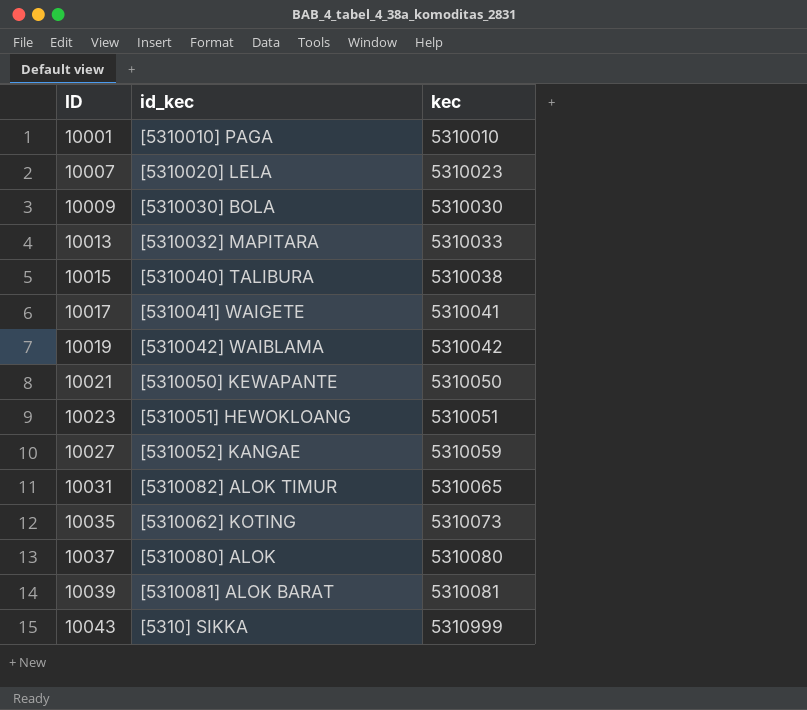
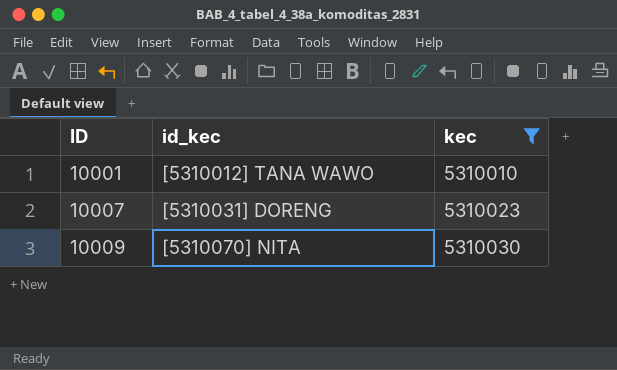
filter: none -> kec <= 5310030
10001 | id_kec: [5310010] PAGA -> [5310012] TANA WAWO
10007 | id_kec: [5310020] LELA -> [5310031] DORENG
10009 | id_kec: [5310030] BOLA -> [5310070] NITA

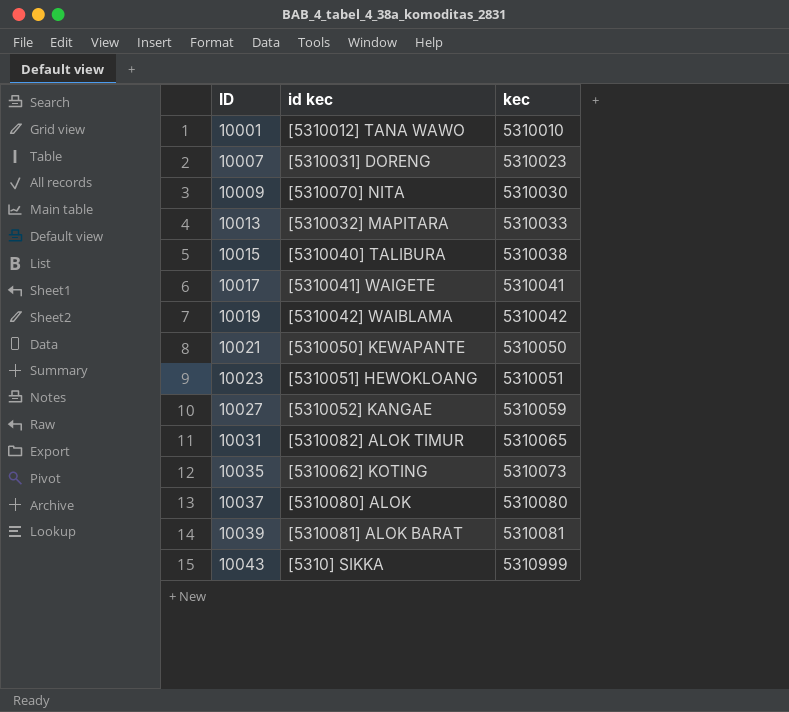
filter: kec <= 5310030 -> none
column name: id_kec -> id kec

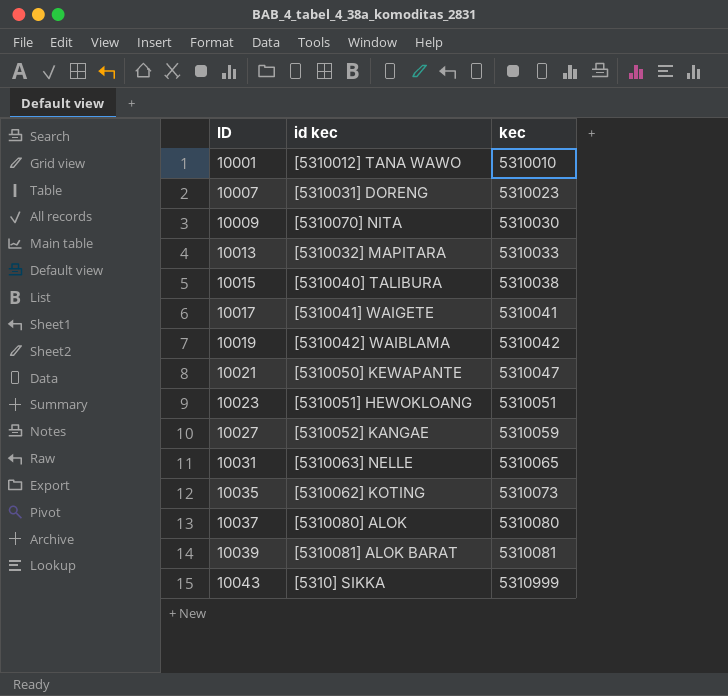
10021 | kec: 5310050 -> 5310047
10031 | id kec: [5310082] ALOK TIMUR -> [5310063] NELLE

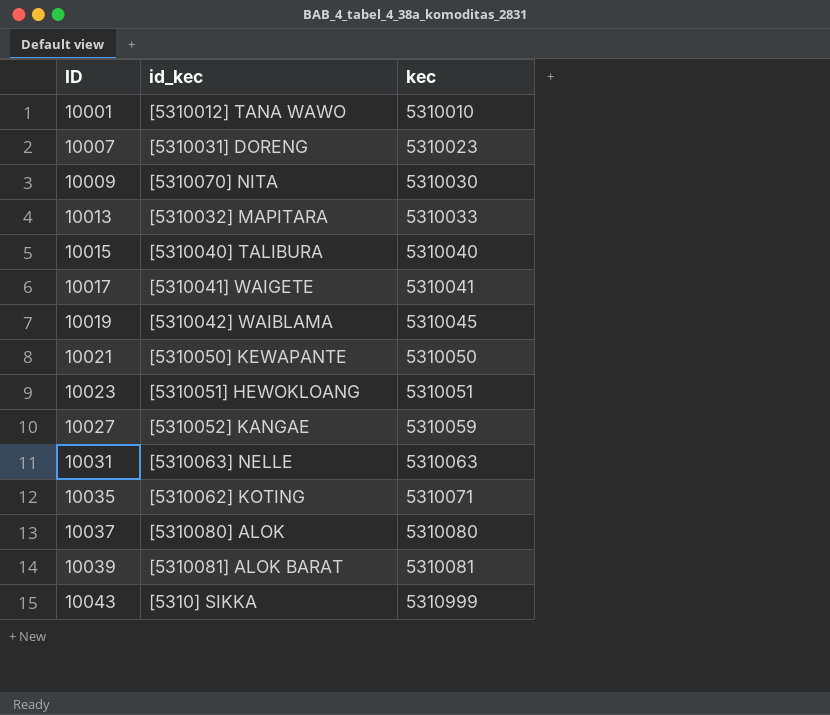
column name: id kec -> id_kec
10015 | kec: 5310038 -> 5310040
10019 | kec: 5310042 -> 5310045
10021 | kec: 5310047 -> 5310050
10031 | kec: 5310065 -> 5310063
10035 | kec: 5310073 -> 5310071

